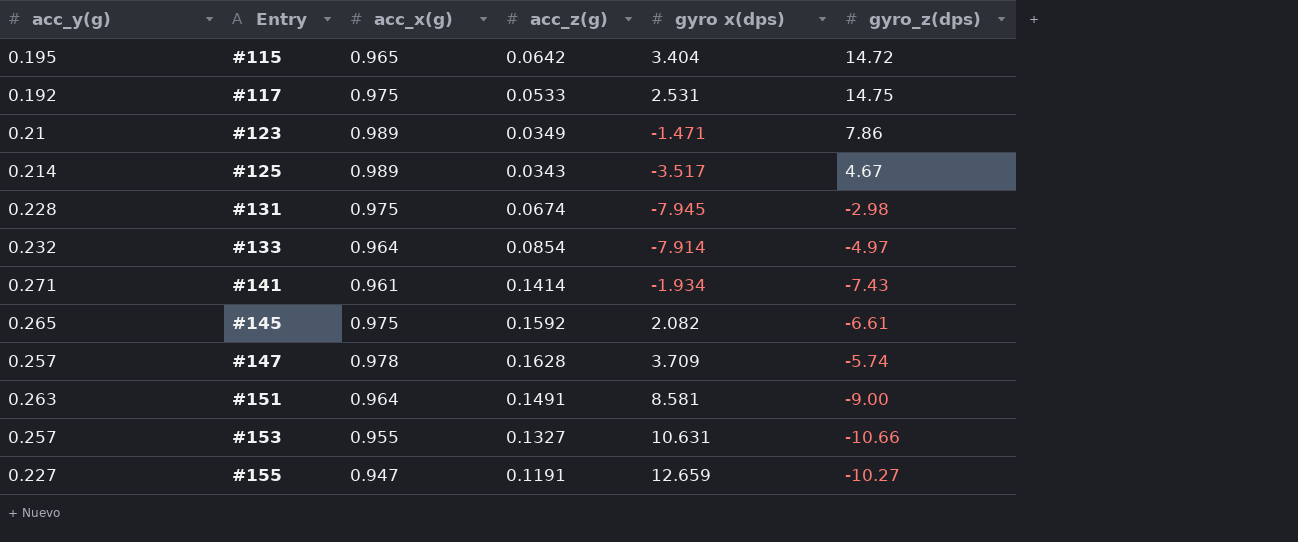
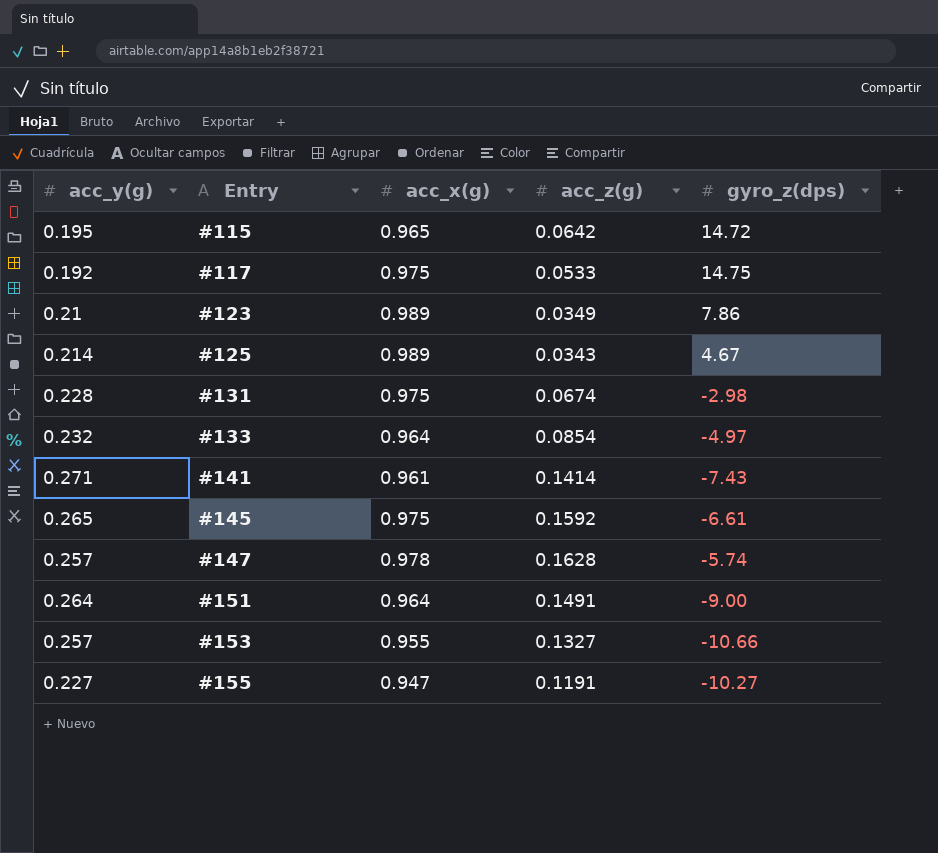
column gyro x(dps) | position: 5 -> none
#151 | acc_y(g): 0.263 -> 0.264

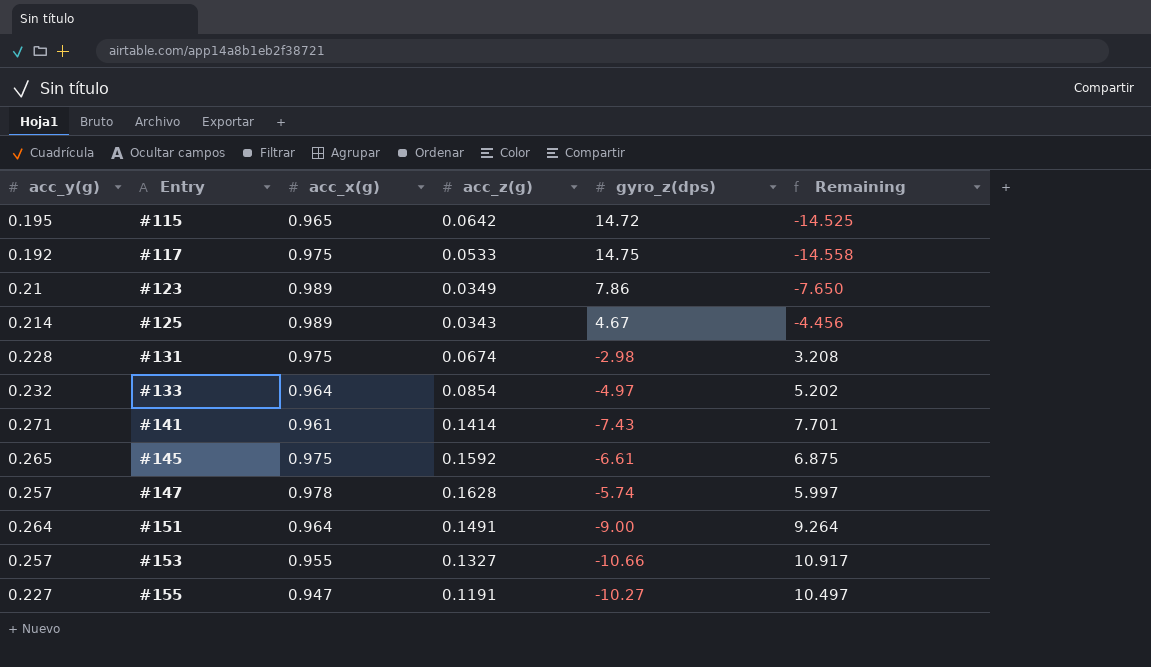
column Remaining | formula: none -> [acc_y(g)] - [gyro_z(dps)]

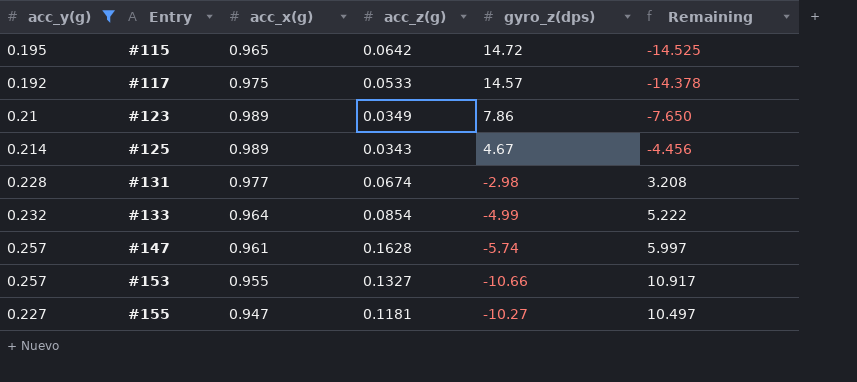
filter: none -> acc_y(g) <= 0.257
#117 | gyro_z(dps): 14.75 -> 14.57
#117 | Remaining: -14.558 -> -14.378
#131 | acc_x(g): 0.975 -> 0.977
#133 | gyro_z(dps): -4.97 -> -4.99
#133 | Remaining: 5.202 -> 5.222
#147 | acc_x(g): 0.978 -> 0.961
#155 | acc_z(g): 0.1191 -> 0.1181

